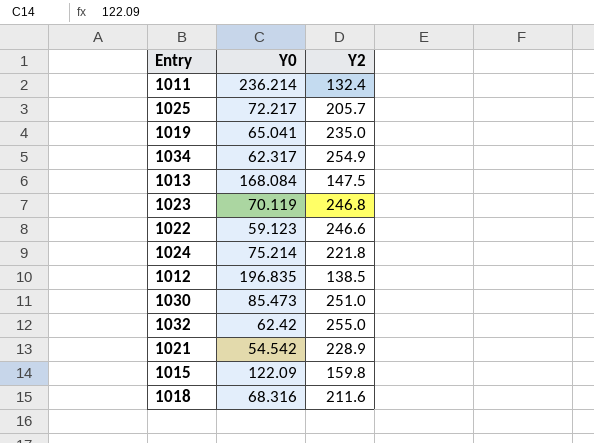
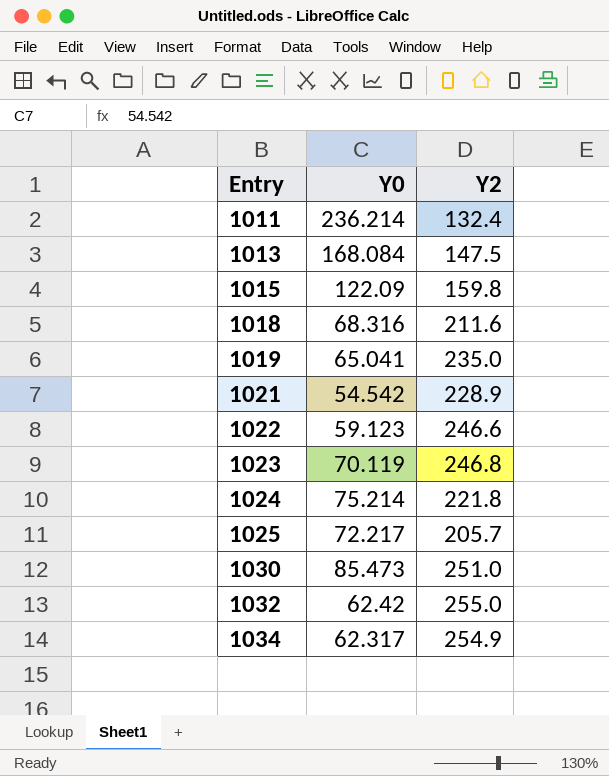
row order: none -> Entry ascending
row 1012: 196.835 | 138.5 -> none

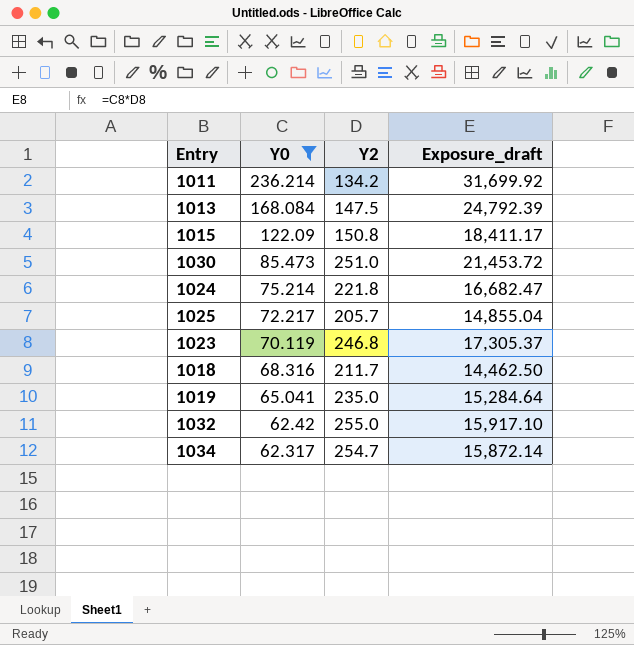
filter: none -> Y0 >= 62.317
row order: Entry ascending -> Y0 descending
column Exposure_draft | formula: none -> [Y0] * [Y2]
1011 | Y2: 132.4 -> 134.2
1015 | Y2: 159.8 -> 150.8
1018 | Y2: 211.6 -> 211.7
1034 | Y2: 254.9 -> 254.7

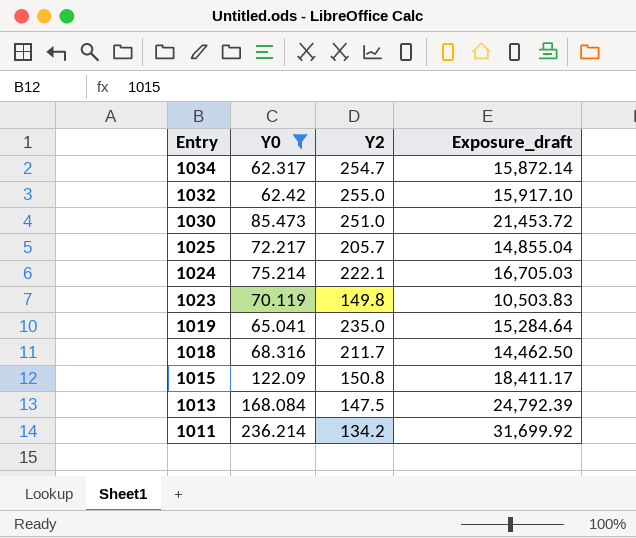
row order: Y0 descending -> Entry descending
1024 | Y2: 221.8 -> 222.1
1024 | Exposure_draft: 16,682.47 -> 16,705.03
1023 | Y2: 246.8 -> 149.8
1023 | Exposure_draft: 17,305.37 -> 10,503.83

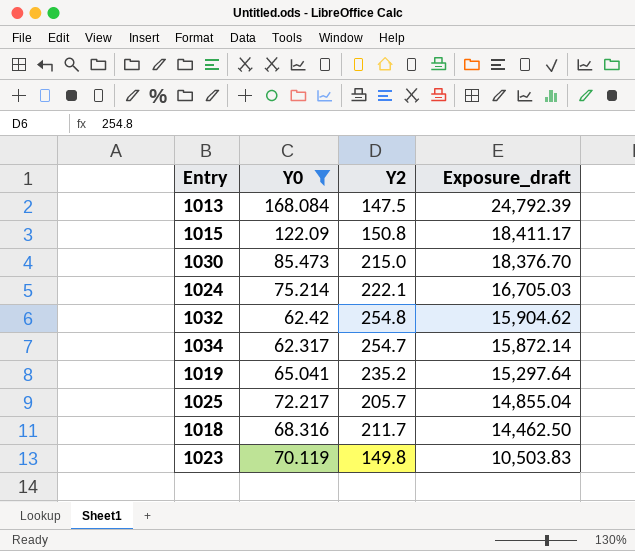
row order: Entry descending -> Exposure_draft descending
row 1011: 236.214 | 134.2 | 31,699.92 -> none
1030 | Y2: 251.0 -> 215.0
1030 | Exposure_draft: 21,453.72 -> 18,376.70
1032 | Y2: 255.0 -> 254.8
1032 | Exposure_draft: 15,917.10 -> 15,904.62
1019 | Y2: 235.0 -> 235.2
1019 | Exposure_draft: 15,284.64 -> 15,297.64

